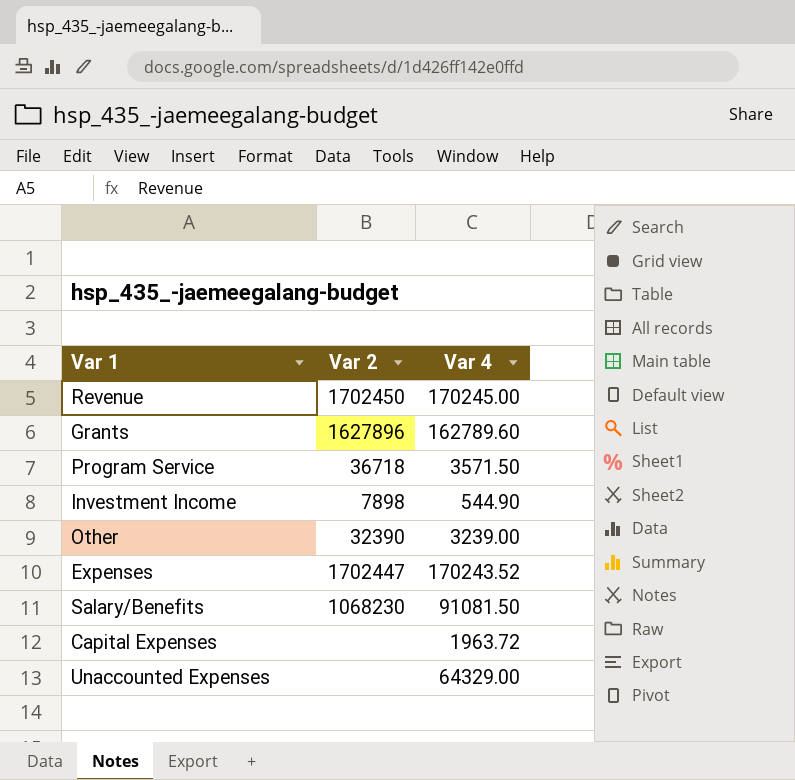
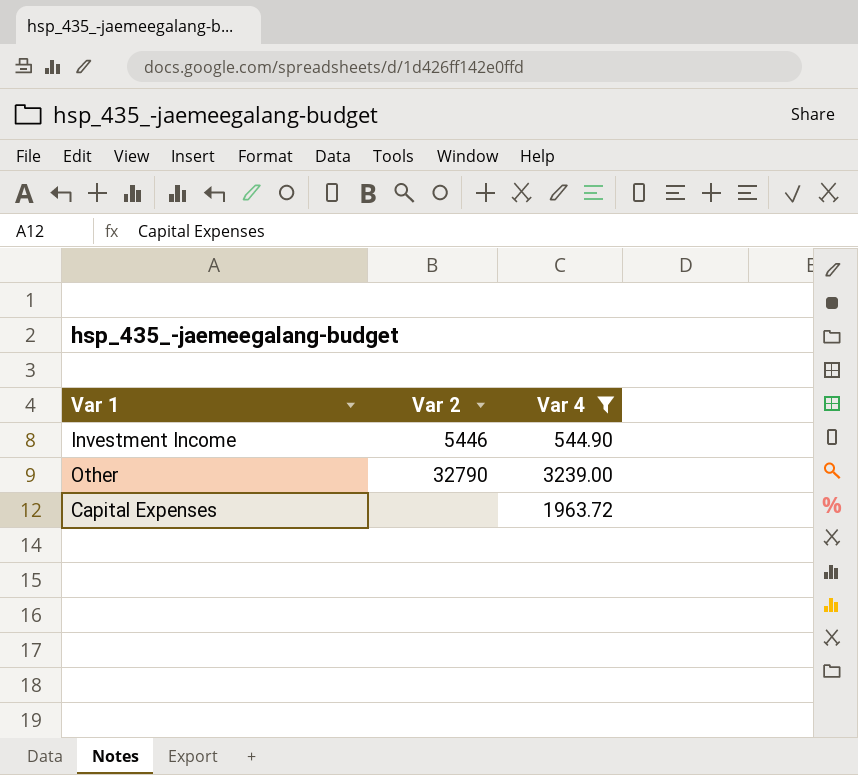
filter: none -> Var 4 <= 3239.00
Investment Income | Var 2: 7898 -> 5446
Other | Var 2: 32390 -> 32790

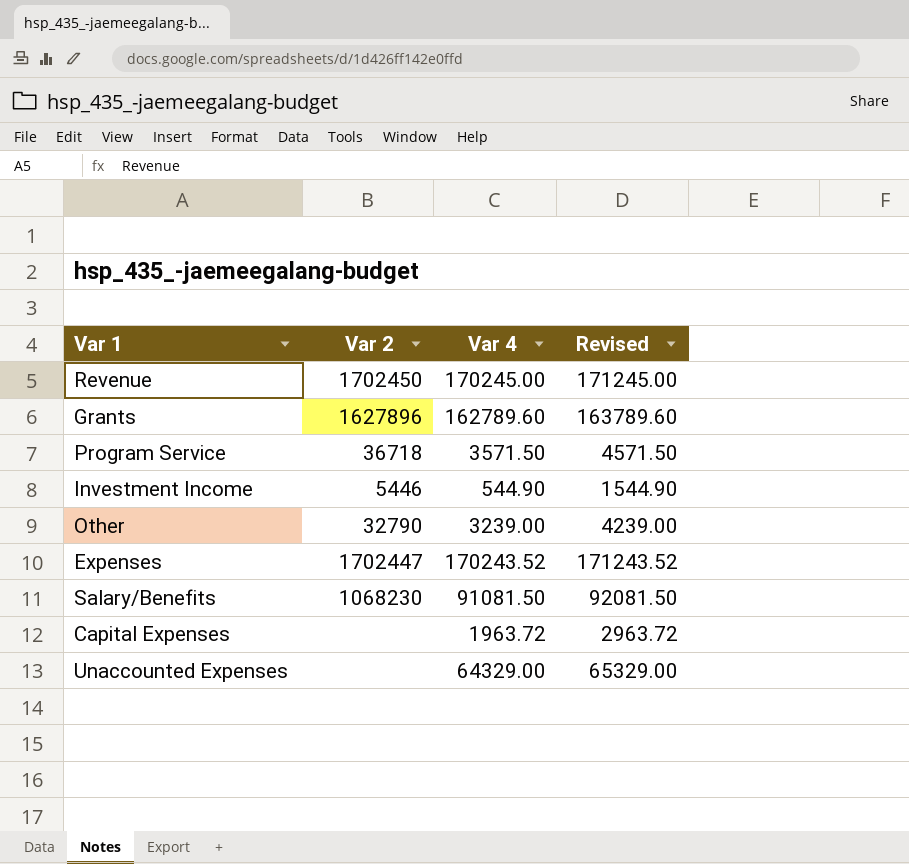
filter: Var 4 <= 3239.00 -> none
column Revised | formula: none -> [Var 4] + 1000

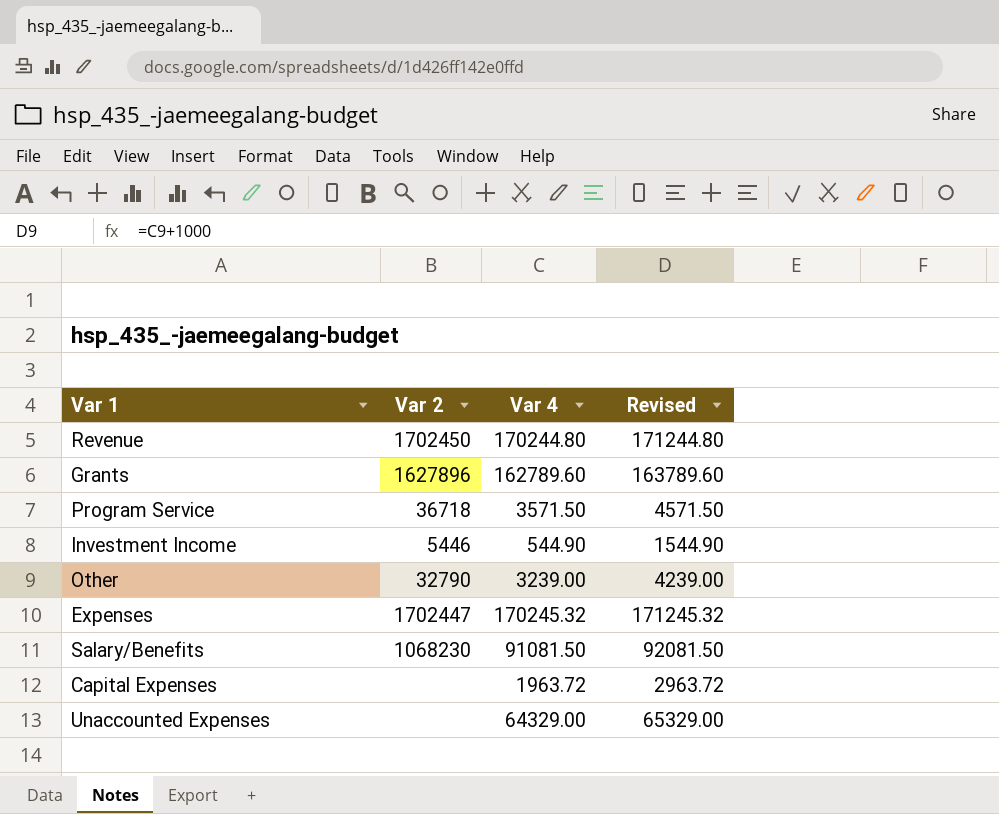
Revenue | Var 4: 170245.00 -> 170244.80
Revenue | Revised: 171245.00 -> 171244.80
Expenses | Var 4: 170243.52 -> 170245.32
Expenses | Revised: 171243.52 -> 171245.32

